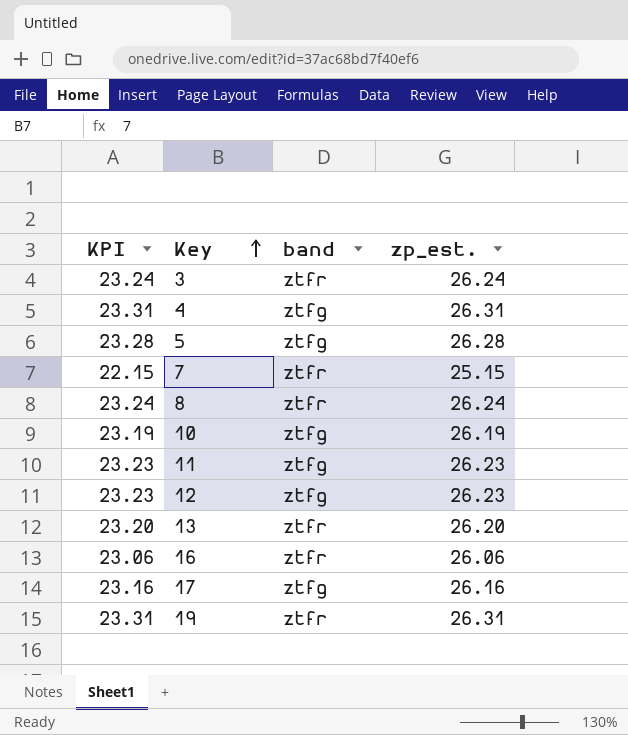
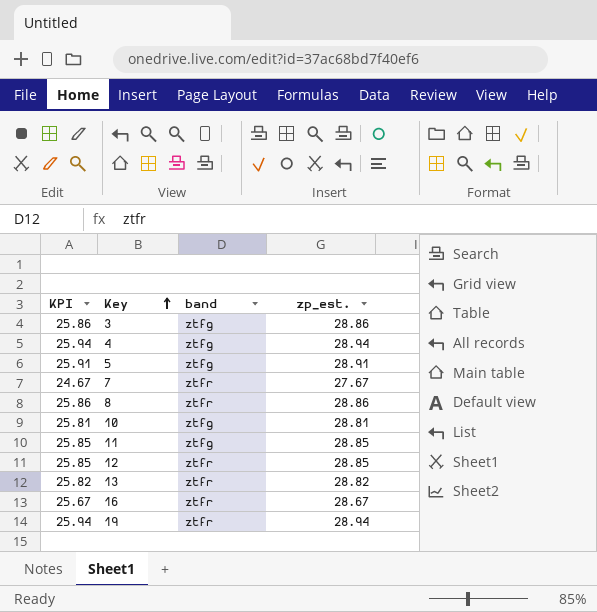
row 17: 23.16 | ztfg | 26.16 -> none
3 | KPI: 23.24 -> 25.86
3 | band: ztfr -> ztfg
3 | zp_est.: 26.24 -> 28.86
4 | KPI: 23.31 -> 25.94
4 | zp_est.: 26.31 -> 28.94
5 | KPI: 23.28 -> 25.91
5 | zp_est.: 26.28 -> 28.91
7 | KPI: 22.15 -> 24.67
7 | zp_est.: 25.15 -> 27.67
8 | KPI: 23.24 -> 25.86
8 | zp_est.: 26.24 -> 28.86
10 | KPI: 23.19 -> 25.81
10 | zp_est.: 26.19 -> 28.81
11 | KPI: 23.23 -> 25.85
11 | zp_est.: 26.23 -> 28.85
12 | KPI: 23.23 -> 25.85
12 | band: ztfg -> ztfr
12 | zp_est.: 26.23 -> 28.85
13 | KPI: 23.20 -> 25.82
13 | zp_est.: 26.20 -> 28.82
16 | KPI: 23.06 -> 25.67
16 | zp_est.: 26.06 -> 28.67
19 | KPI: 23.31 -> 25.94
19 | zp_est.: 26.31 -> 28.94

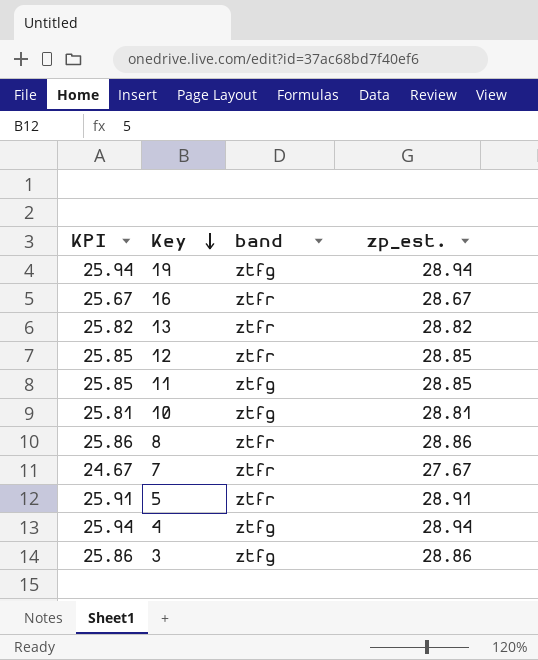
row order: Key ascending -> Key descending
19 | band: ztfr -> ztfg
5 | band: ztfg -> ztfr

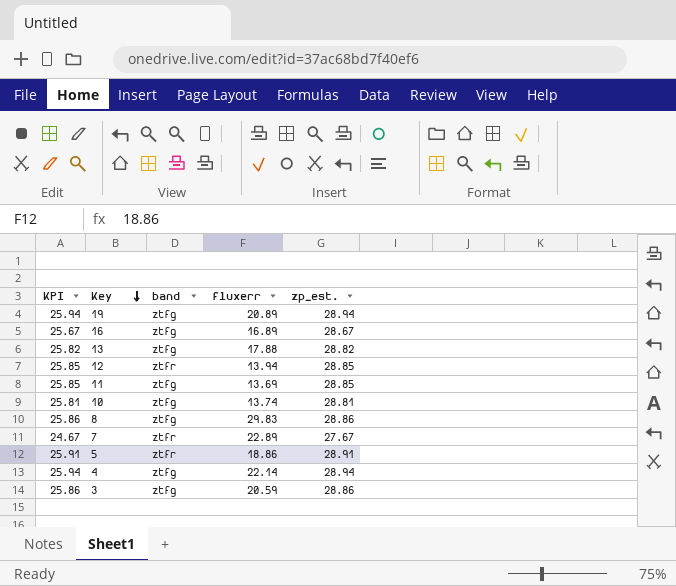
column fluxerr | position: none -> 4
16 | band: ztfr -> ztfg
13 | band: ztfr -> ztfg
8 | band: ztfr -> ztfg

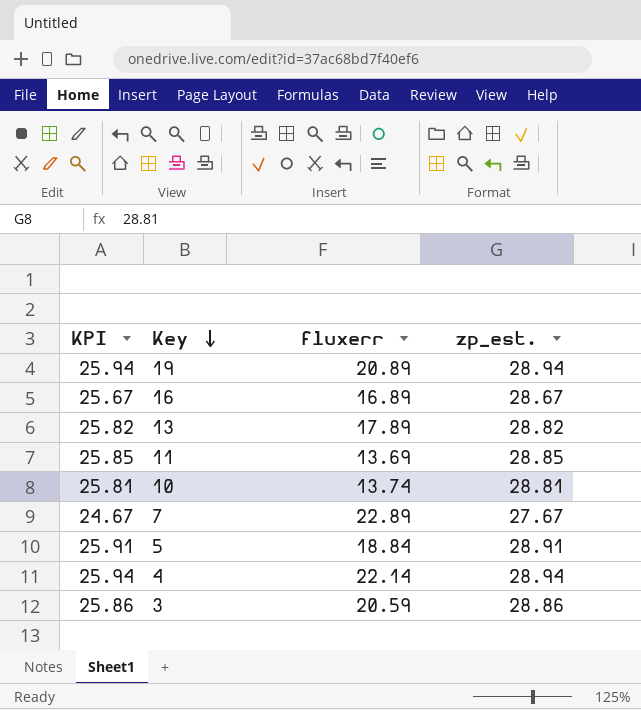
column band | position: 3 -> none
row 12: 25.85 | ztfr | 13.94 | 28.85 -> none
row 8: 25.86 | ztfg | 29.83 | 28.86 -> none
13 | fluxerr: 17.88 -> 17.89
5 | fluxerr: 18.86 -> 18.84

